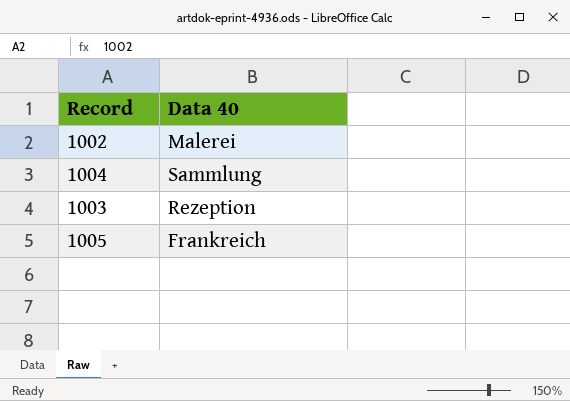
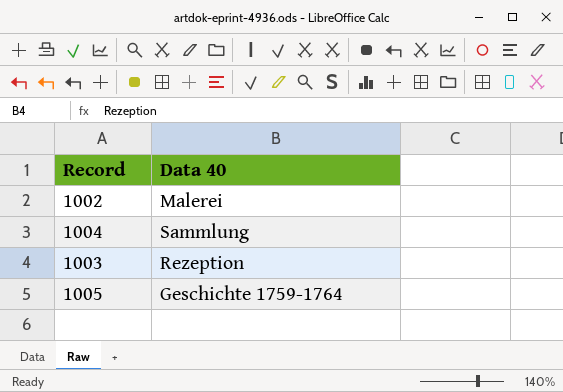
1005 | Data 40: Frankreich -> Geschichte 1759-1764

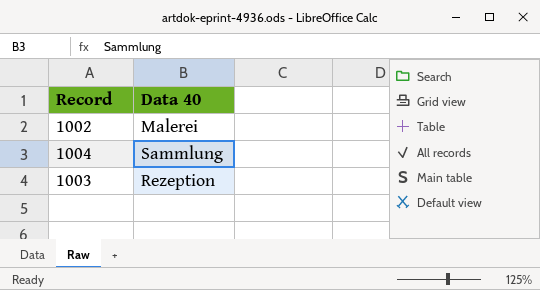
row 1005: Geschichte 1759-1764 -> none

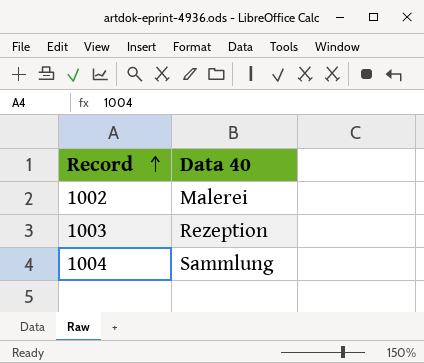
row order: none -> Record ascending

